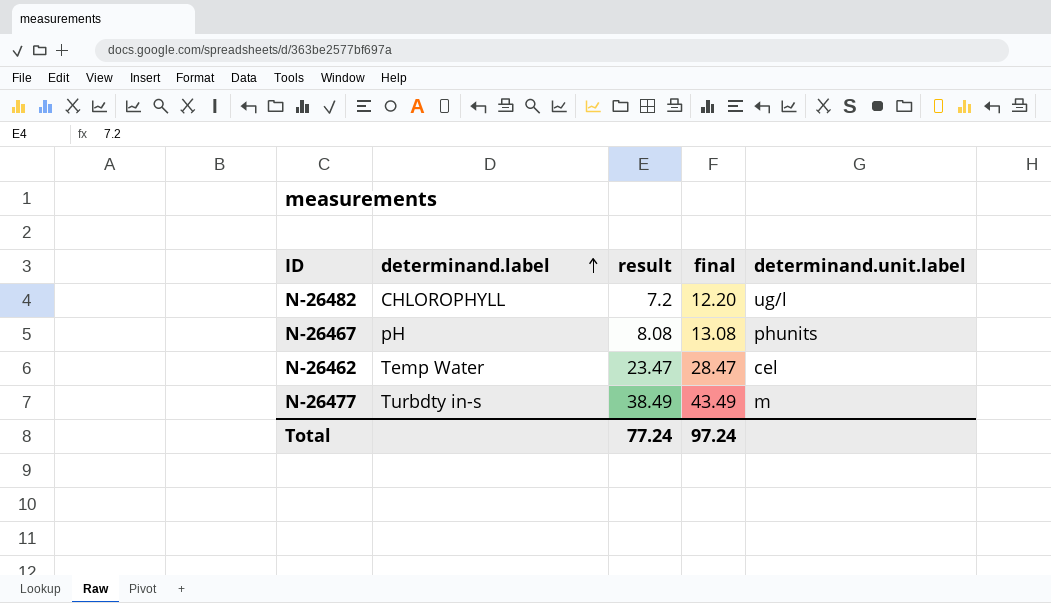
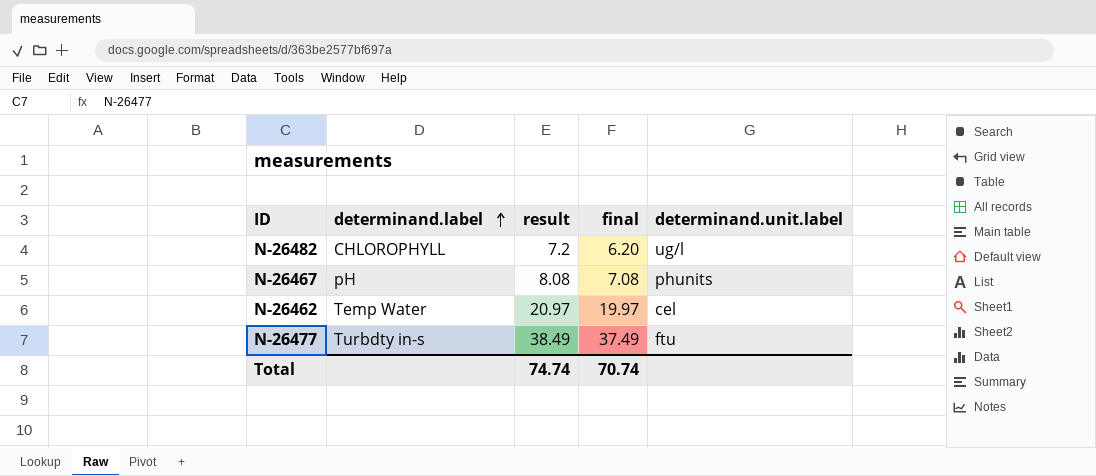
column final | formula: [result] + 5 -> [result] - 1
N-26462 | result: 23.47 -> 20.97
N-26477 | determinand.unit.label: m -> ftu
Total | result: 77.24 -> 74.74
Total | final: 97.24 -> 70.74

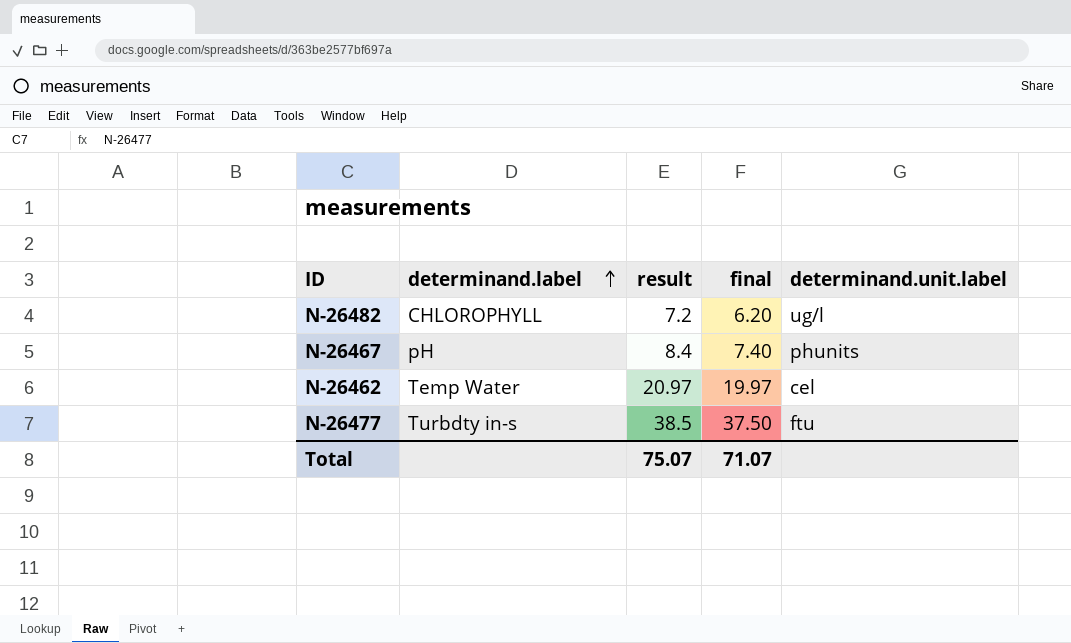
N-26467 | result: 8.08 -> 8.4
N-26467 | final: 7.08 -> 7.40
N-26477 | result: 38.49 -> 38.5
N-26477 | final: 37.49 -> 37.50
Total | result: 74.74 -> 75.07
Total | final: 70.74 -> 71.07

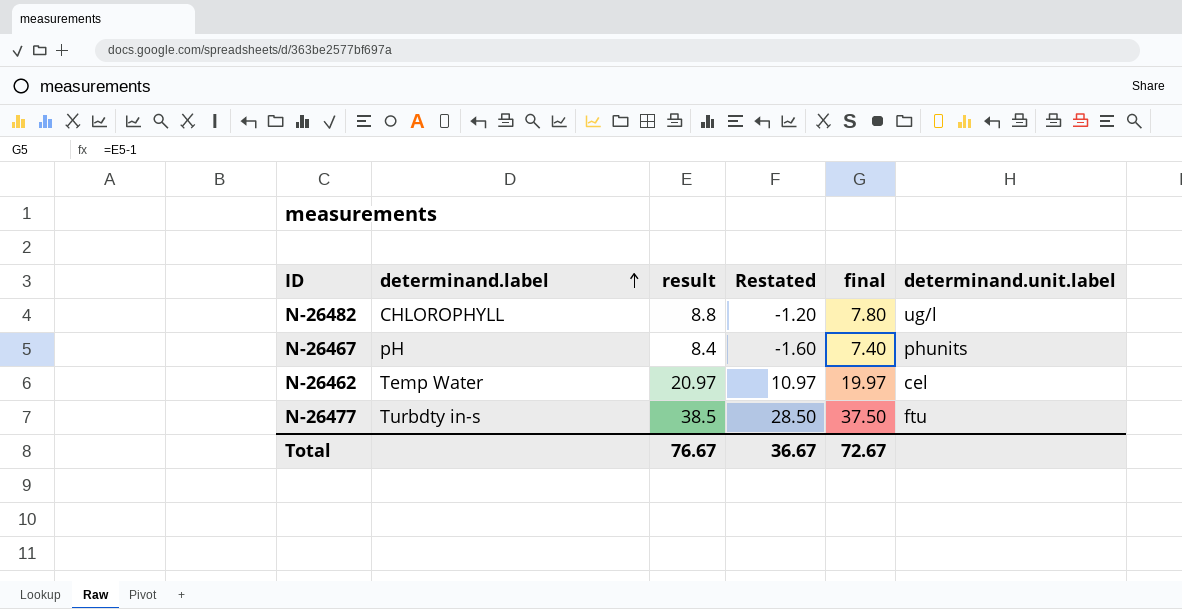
column Restated | formula: none -> [result] - 10
N-26482 | result: 7.2 -> 8.8
N-26482 | final: 6.20 -> 7.80
Total | result: 75.07 -> 76.67
Total | final: 71.07 -> 72.67

